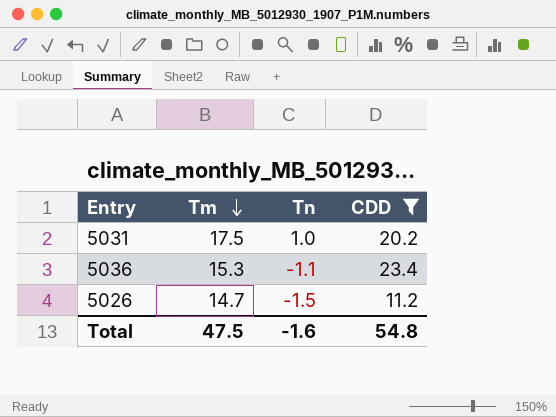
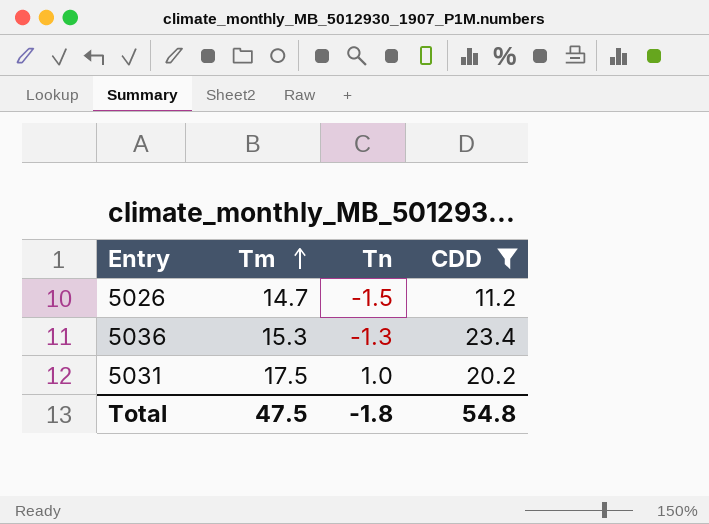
row order: Tm descending -> Tm ascending
5036 | Tn: -1.1 -> -1.3
Total | Tn: -1.6 -> -1.8

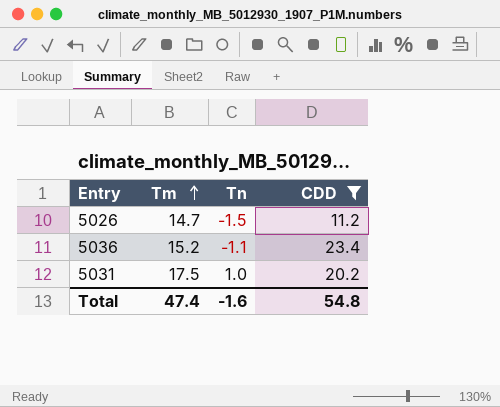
5036 | Tm: 15.3 -> 15.2
5036 | Tn: -1.3 -> -1.1
Total | Tm: 47.5 -> 47.4
Total | Tn: -1.8 -> -1.6

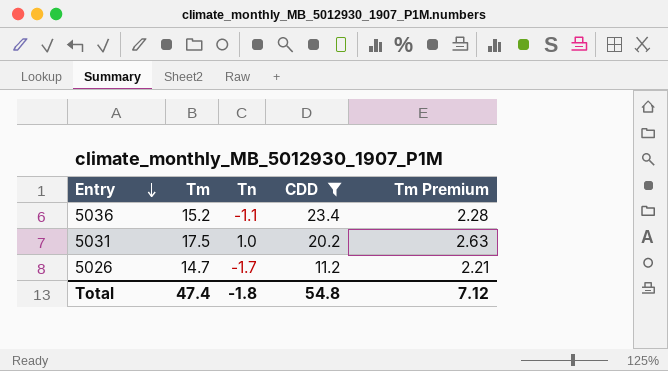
row order: Tm ascending -> Entry descending
column Tm Premium | formula: none -> [Tm] * 0.15
5026 | Tn: -1.5 -> -1.7
Total | Tn: -1.6 -> -1.8

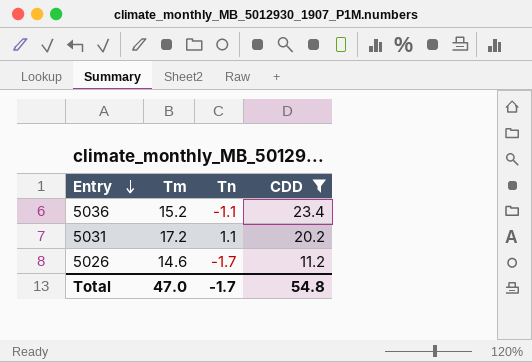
column Tm Premium | formula: [Tm] * 0.15 -> none
5031 | Tm: 17.5 -> 17.2
5031 | Tn: 1.0 -> 1.1
5026 | Tm: 14.7 -> 14.6
Total | Tm: 47.4 -> 47.0
Total | Tn: -1.8 -> -1.7

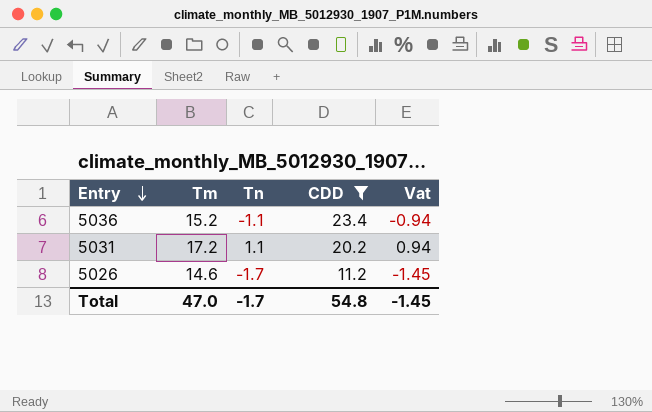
column Vat | formula: none -> [Tn] * 0.85

